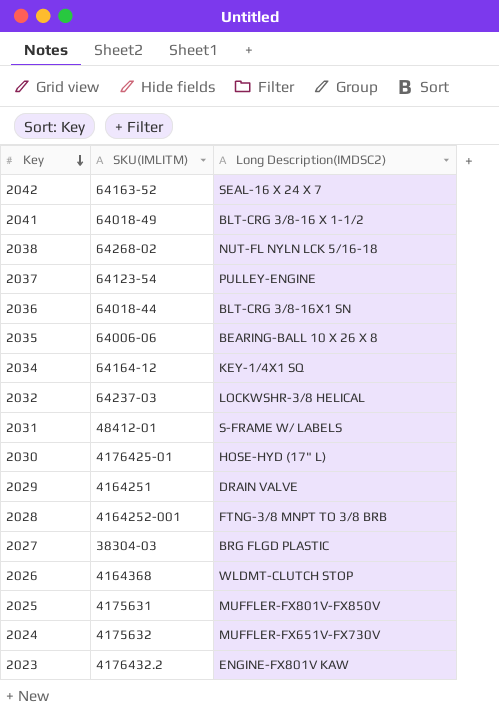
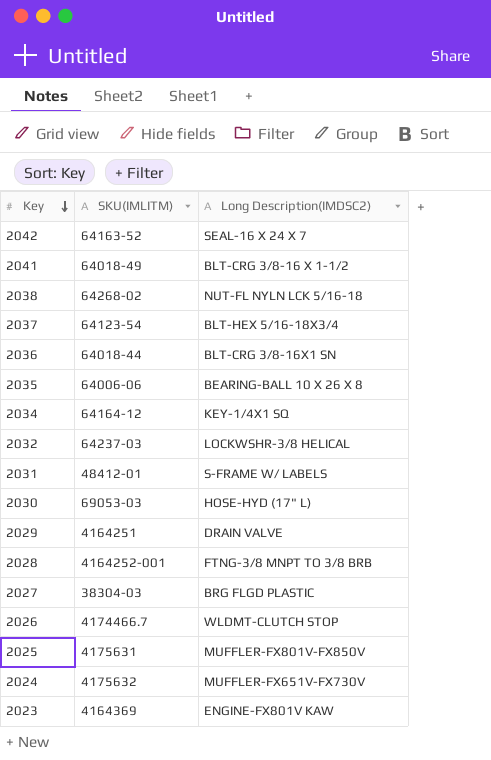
2037 | Long Description(IMDSC2): PULLEY-ENGINE -> BLT-HEX 5/16-18X3/4
2030 | SKU(IMLITM): 4176425-01 -> 69053-03
2026 | SKU(IMLITM): 4164368 -> 4174466.7
2023 | SKU(IMLITM): 4176432.2 -> 4164369

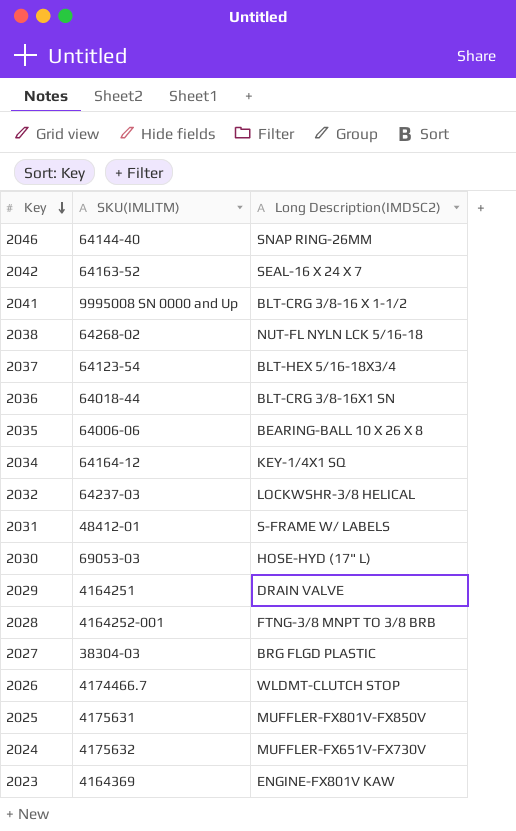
row 2046: none -> 64144-40 | SNAP RING-26MM
2041 | SKU(IMLITM): 64018-49 -> 9995008 SN 0000 and Up

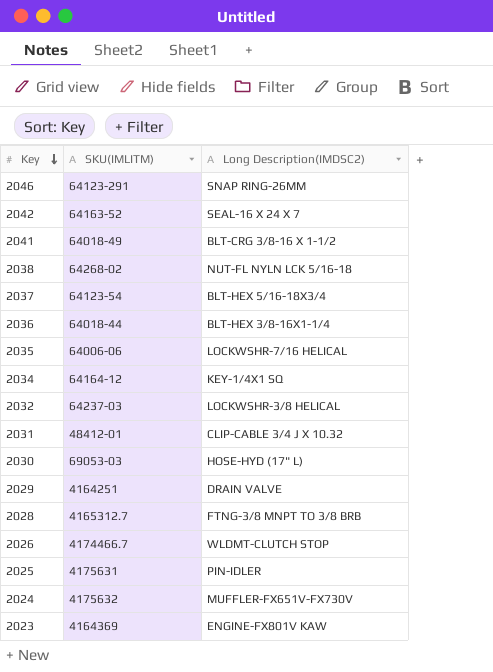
row 2027: 38304-03 | BRG FLGD PLASTIC -> none
2046 | SKU(IMLITM): 64144-40 -> 64123-291
2041 | SKU(IMLITM): 9995008 SN 0000 and Up -> 64018-49
2036 | Long Description(IMDSC2): BLT-CRG 3/8-16X1 SN -> BLT-HEX 3/8-16X1-1/4
2035 | Long Description(IMDSC2): BEARING-BALL 10 X 26 X 8 -> LOCKWSHR-7/16 HELICAL
2031 | Long Description(IMDSC2): S-FRAME W/ LABELS -> CLIP-CABLE 3/4 J X 10.32
2028 | SKU(IMLITM): 4164252-001 -> 4165312.7
2025 | Long Description(IMDSC2): MUFFLER-FX801V-FX850V -> PIN-IDLER

